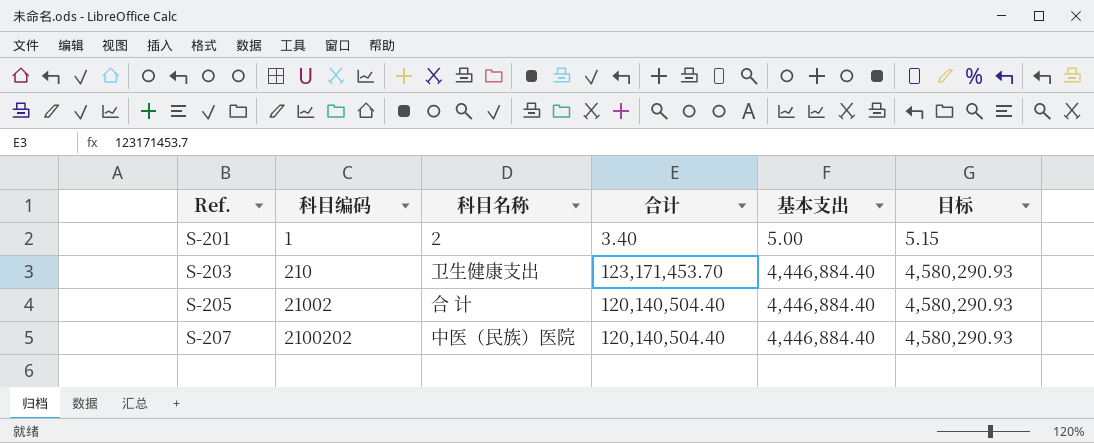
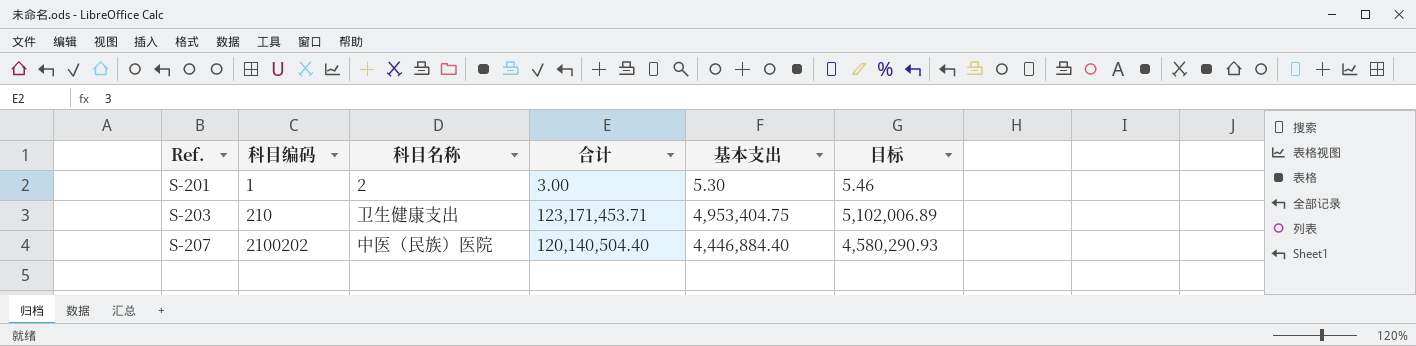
row S-205: 21002 | 合 计 | 120,140,504.40 | 4,446,884.40 | 4,580,290.93 -> none
S-201 | 合计: 3.40 -> 3.00
S-201 | 基本支出: 5.00 -> 5.30
S-201 | 目标: 5.15 -> 5.46
S-203 | 合计: 123,171,453.70 -> 123,171,453.71
S-203 | 基本支出: 4,446,884.40 -> 4,953,404.75
S-203 | 目标: 4,580,290.93 -> 5,102,006.89

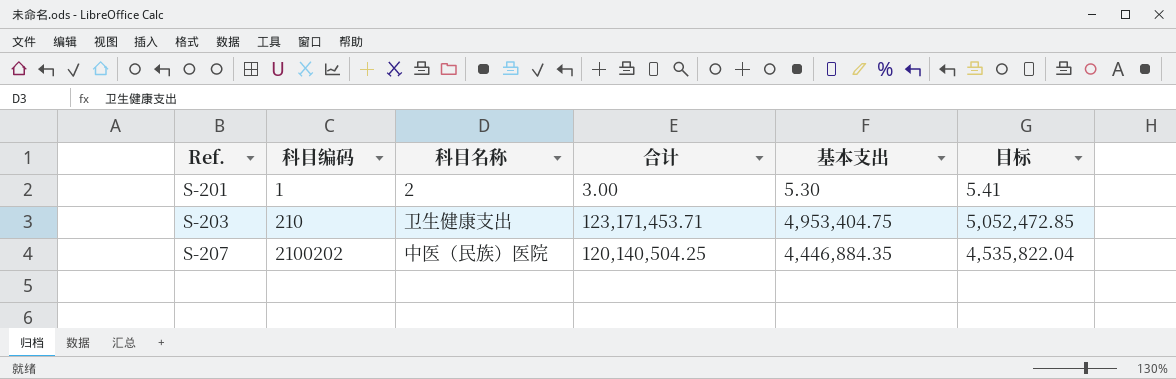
column 目标 | formula: [基本支出] * 1.03 -> [基本支出] * 1.02
S-207 | 合计: 120,140,504.40 -> 120,140,504.25
S-207 | 基本支出: 4,446,884.40 -> 4,446,884.35

